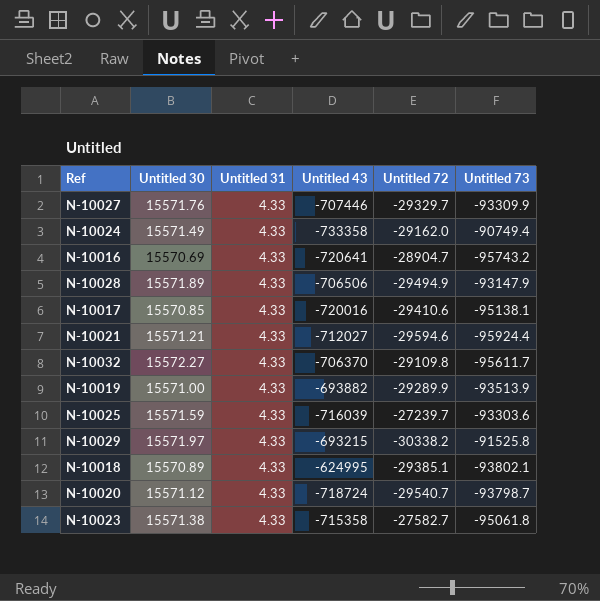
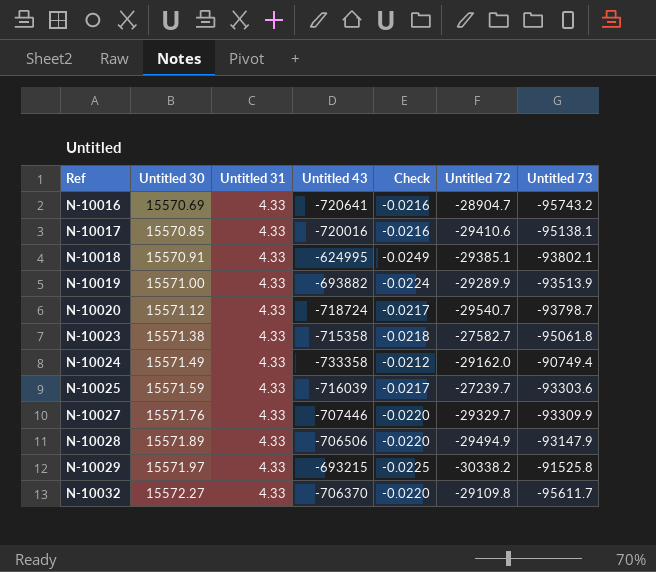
row order: none -> Ref ascending
column Check | formula: none -> [Untitled 30] / [Untitled 43]
row N-10021: 15571.21 | 4.33 | -712027 | -29594.6 | -95924.4 -> none
N-10018 | Untitled 30: 15570.89 -> 15570.91

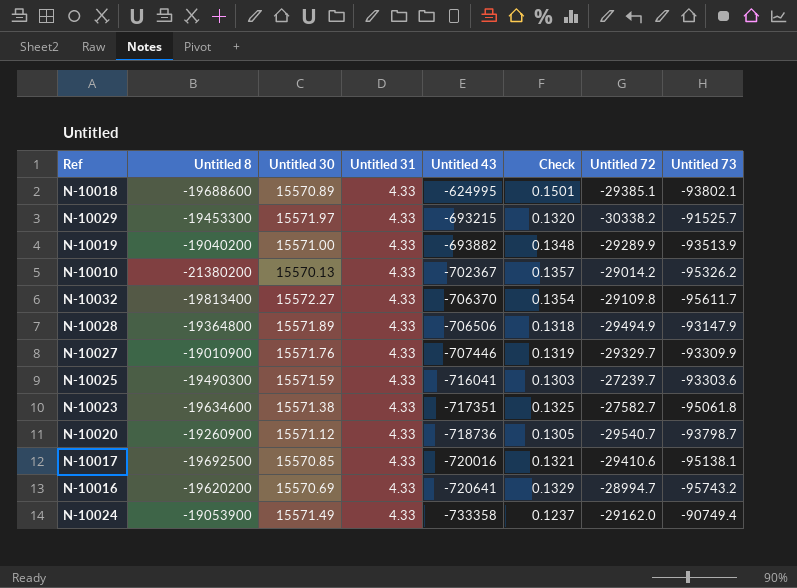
row order: Ref ascending -> Untitled 43 descending
column Untitled 8 | position: none -> 2
column Check | formula: [Untitled 30] / [Untitled 43] -> [Untitled 73] / [Untitled 43]
N-10018 | Untitled 30: 15570.91 -> 15570.89
N-10029 | Untitled 73: -91525.8 -> -91525.7
row N-10010: none -> -21380200 | 15570.13 | 4.33 | -702367 | 0.1357 | -29014.2 | -95326.2
N-10025 | Untitled 43: -716039 -> -716041
N-10023 | Untitled 43: -715358 -> -717351
N-10020 | Untitled 43: -718724 -> -718736
N-10016 | Untitled 72: -28904.7 -> -28994.7

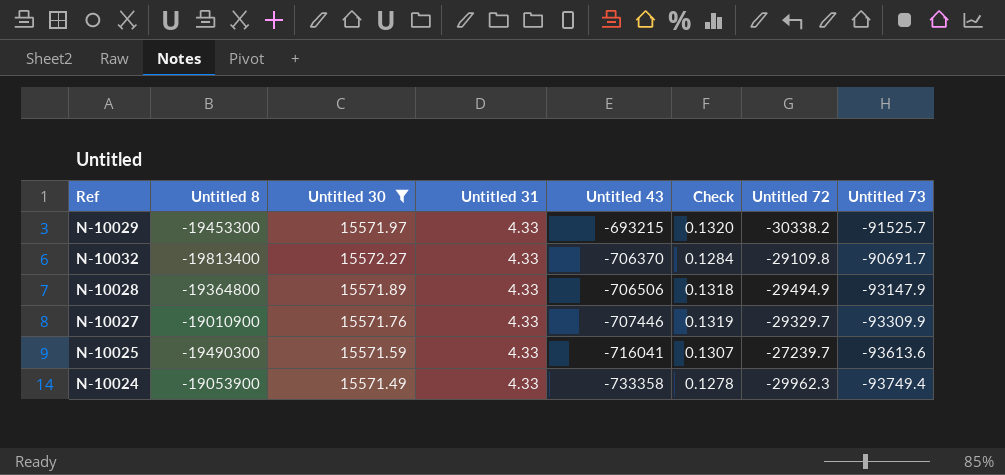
filter: none -> Untitled 30 >= 15571.49
N-10032 | Check: 0.1354 -> 0.1284
N-10032 | Untitled 73: -95611.7 -> -90691.7
N-10025 | Check: 0.1303 -> 0.1307
N-10025 | Untitled 73: -93303.6 -> -93613.6
N-10024 | Check: 0.1237 -> 0.1278
N-10024 | Untitled 72: -29162.0 -> -29962.3
N-10024 | Untitled 73: -90749.4 -> -93749.4

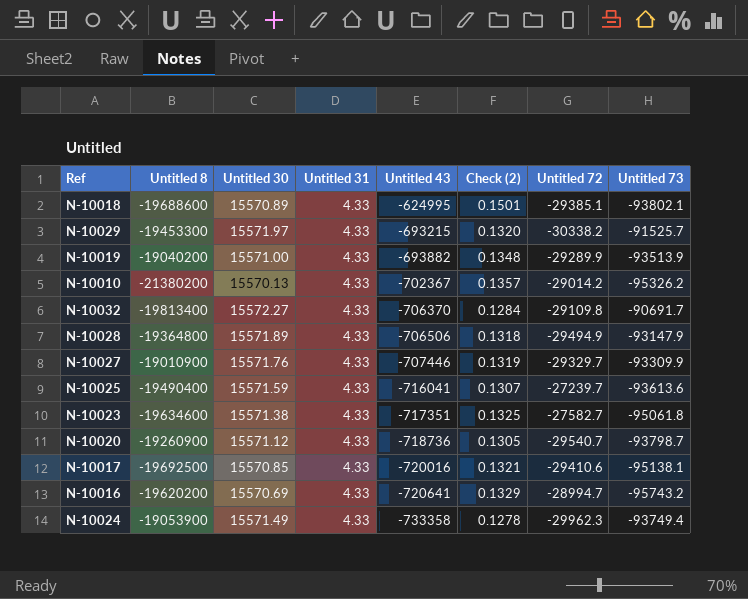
filter: Untitled 30 >= 15571.49 -> none
column name: Check -> Check (2)
N-10025 | Untitled 8: -19490300 -> -19490400

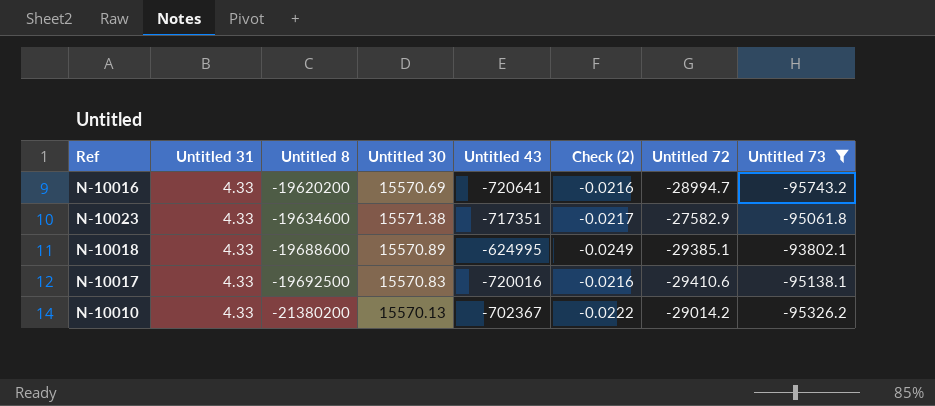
filter: none -> Untitled 73 <= -93802.1
row order: Untitled 43 descending -> Untitled 8 descending
column Untitled 31 | position: 4 -> 2
column Check (2) | formula: [Untitled 73] / [Untitled 43] -> [Untitled 30] / [Untitled 43]
N-10023 | Untitled 72: -27582.7 -> -27582.9
N-10017 | Untitled 30: 15570.85 -> 15570.83

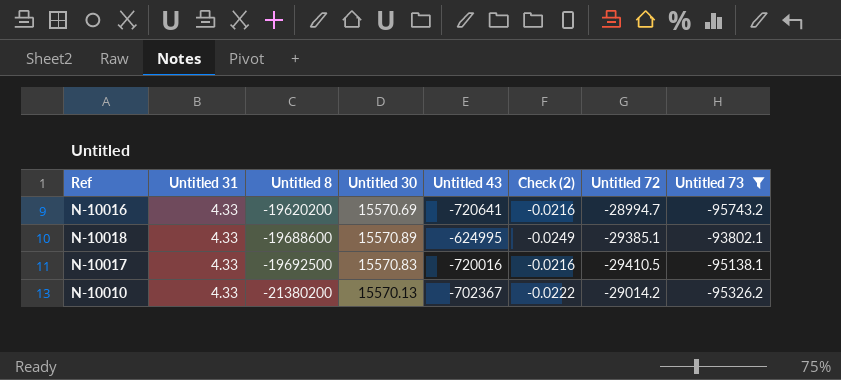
row N-10023: 4.33 | -19634600 | 15571.38 | -717351 | -0.0217 | -27582.9 | -95061.8 -> none
N-10017 | Untitled 72: -29410.6 -> -29410.5

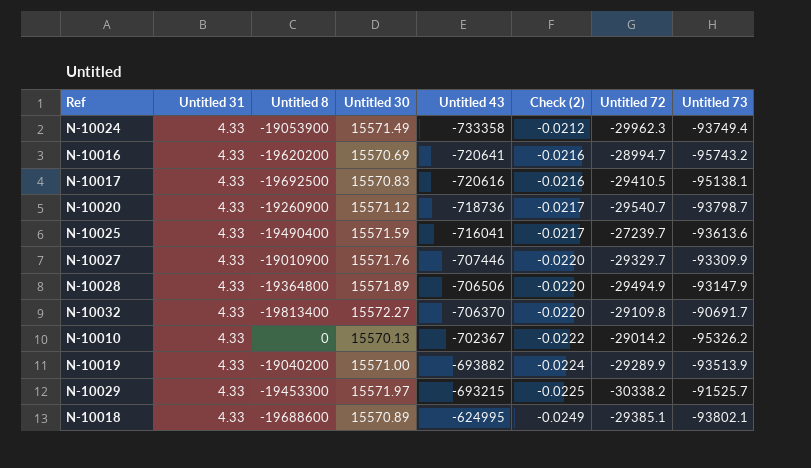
filter: Untitled 73 <= -93802.1 -> none
row order: Untitled 8 descending -> Untitled 43 ascending
N-10017 | Untitled 43: -720016 -> -720616
N-10010 | Untitled 8: -21380200 -> 0

